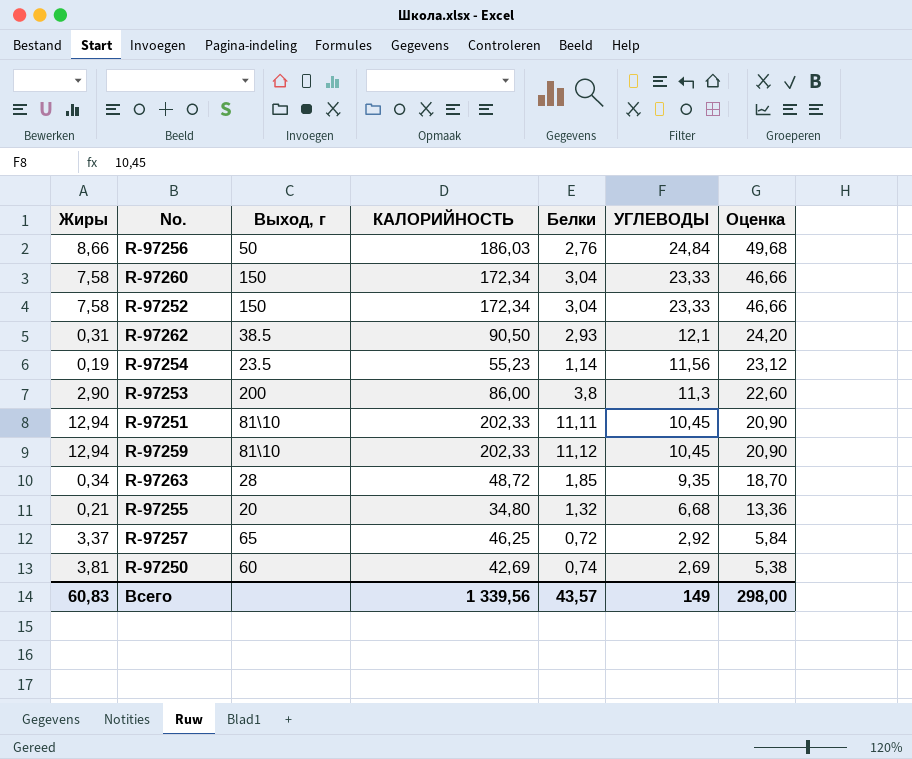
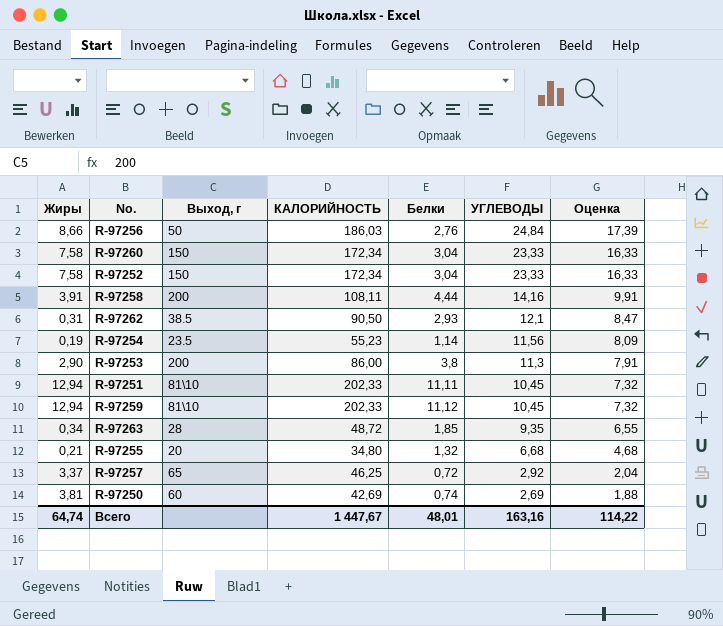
column Оценка | formula: [УГЛЕВОДЫ] * 2 -> [УГЛЕВОДЫ] * 0,7
row R-97258: none -> 3,91 | 200 | 108,11 | 4,44 | 14,16 | 9,91
Всего | Жиры: 60,83 -> 64,74
Всего | КАЛОРИЙНОСТЬ: 1 339,56 -> 1 447,67
Всего | Белки: 43,57 -> 48,01
Всего | УГЛЕВОДЫ: 149 -> 163,16
Всего | Оценка: 298,00 -> 114,22

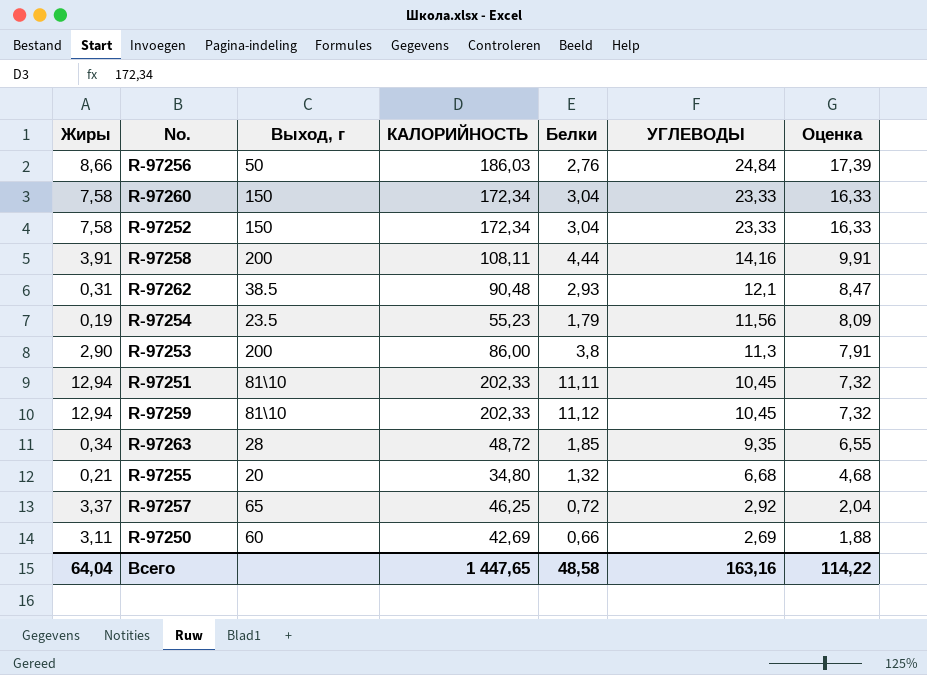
R-97262 | КАЛОРИЙНОСТЬ: 90,50 -> 90,48
R-97254 | Белки: 1,14 -> 1,79
R-97250 | Жиры: 3,81 -> 3,11
R-97250 | Белки: 0,74 -> 0,66
Всего | Жиры: 64,74 -> 64,04
Всего | КАЛОРИЙНОСТЬ: 1 447,67 -> 1 447,65
Всего | Белки: 48,01 -> 48,58

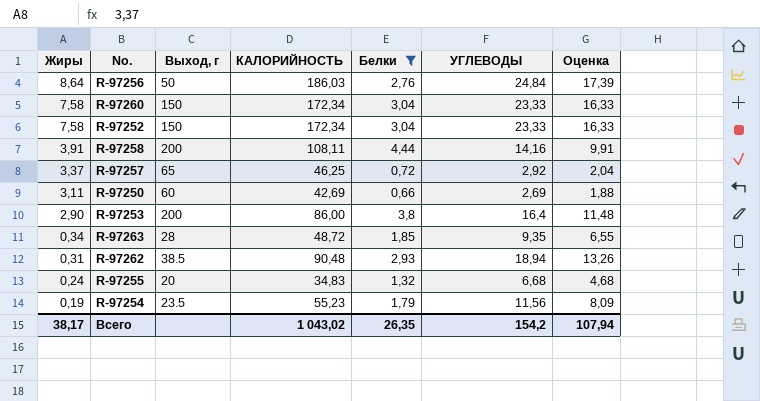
filter: none -> Белки <= 4,44
row order: УГЛЕВОДЫ descending -> Жиры descending
R-97256 | Жиры: 8,66 -> 8,64
R-97253 | УГЛЕВОДЫ: 11,3 -> 16,4
R-97253 | Оценка: 7,91 -> 11,48
R-97262 | УГЛЕВОДЫ: 12,1 -> 18,94
R-97262 | Оценка: 8,47 -> 13,26
R-97255 | Жиры: 0,21 -> 0,24
R-97255 | КАЛОРИЙНОСТЬ: 34,80 -> 34,83
Всего | Жиры: 64,04 -> 38,17
Всего | КАЛОРИЙНОСТЬ: 1 447,65 -> 1 043,02
Всего | Белки: 48,58 -> 26,35
Всего | УГЛЕВОДЫ: 163,16 -> 154,2
Всего | Оценка: 114,22 -> 107,94

